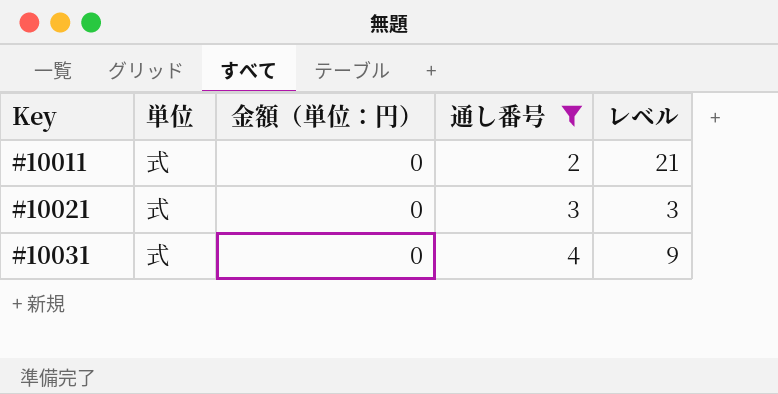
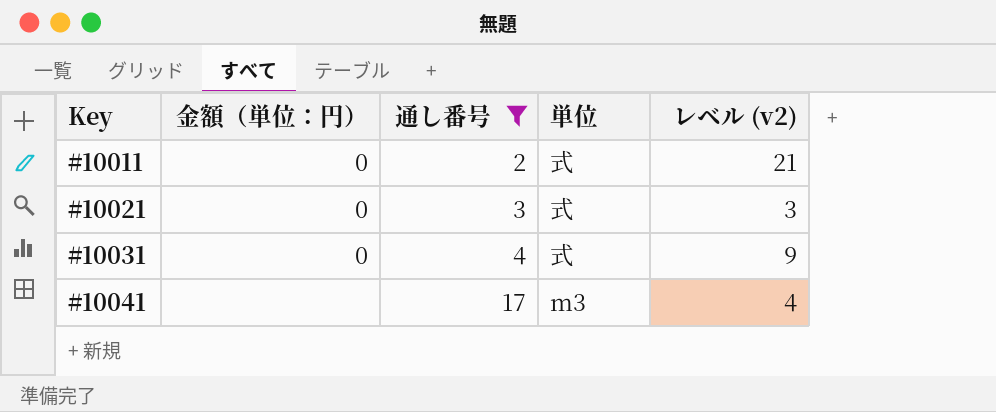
column 単位 | position: 2 -> 4
column name: レベル -> レベル (v2)
row #10041: none -> none | 17 | m3 | 4

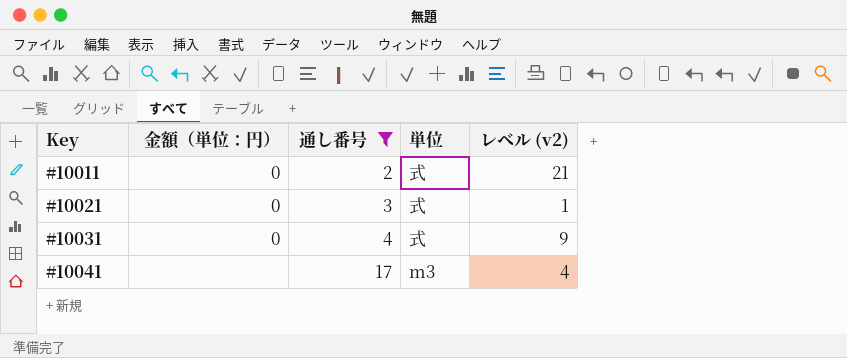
#10021 | レベル (v2): 3 -> 1

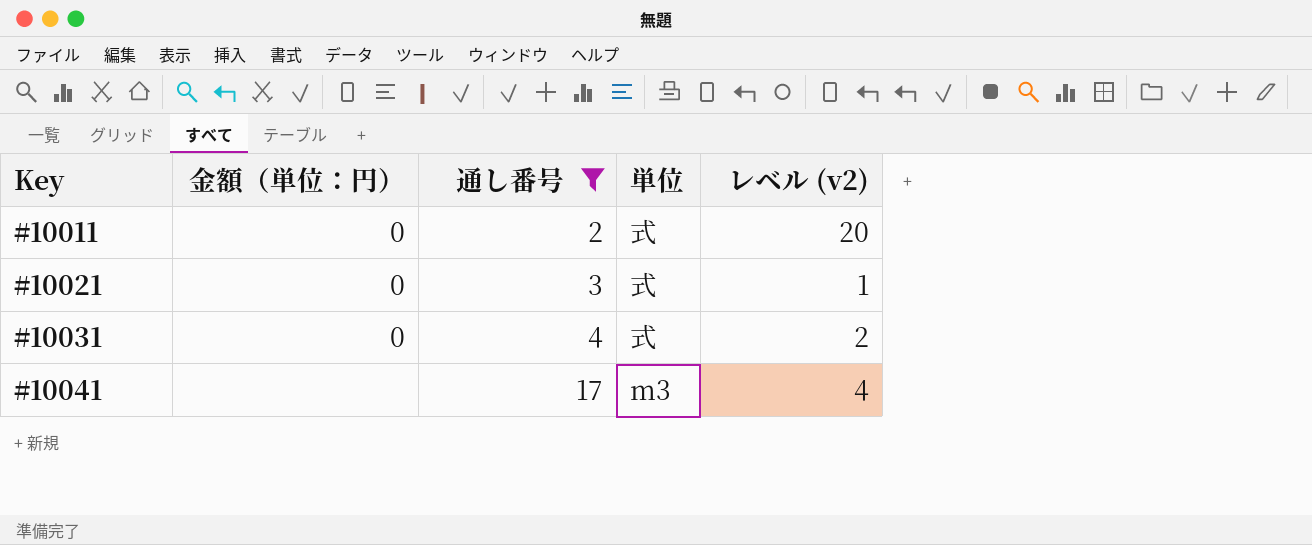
#10011 | レベル (v2): 21 -> 20
#10031 | レベル (v2): 9 -> 2

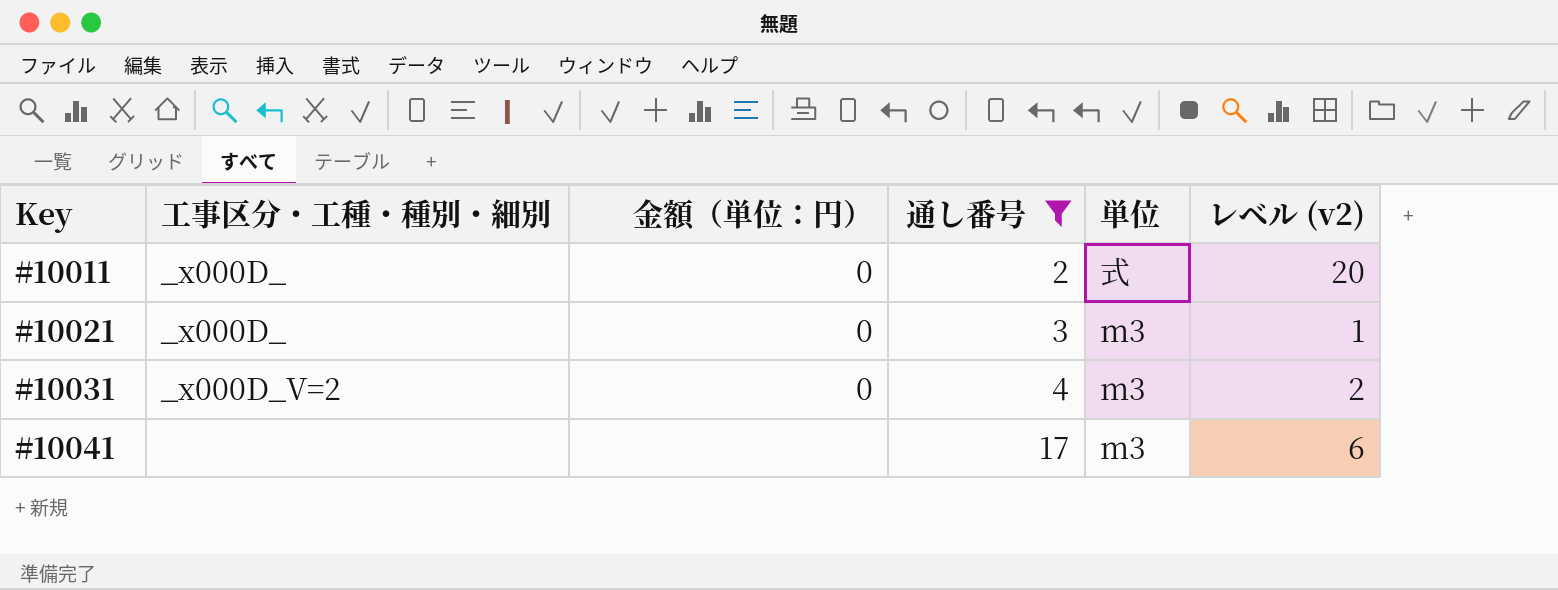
column 工事区分・工種・種別・細別 | position: none -> 2
#10021 | 単位: 式 -> m3
#10031 | 単位: 式 -> m3
#10041 | レベル (v2): 4 -> 6

